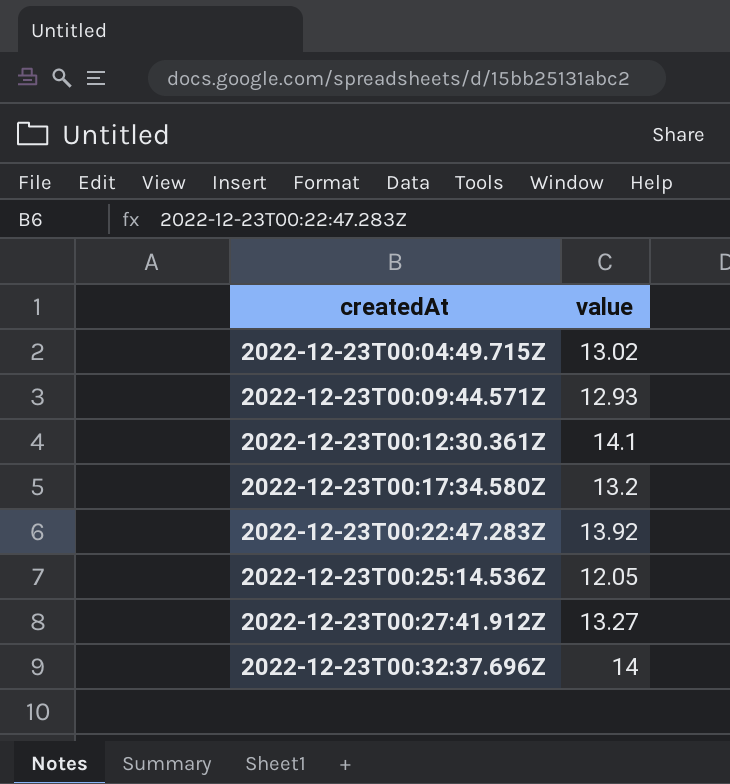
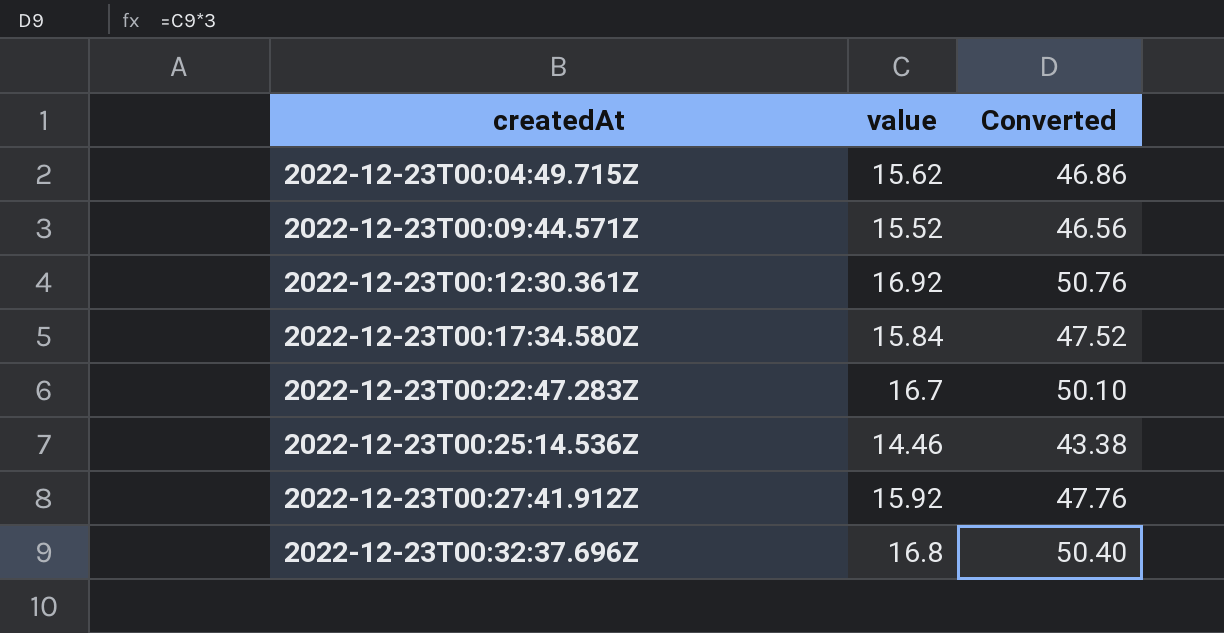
column Converted | formula: none -> [value] * 3
2022-12-23T00:04:49.715Z | value: 13.02 -> 15.62
2022-12-23T00:09:44.571Z | value: 12.93 -> 15.52
2022-12-23T00:12:30.361Z | value: 14.1 -> 16.92
2022-12-23T00:17:34.580Z | value: 13.2 -> 15.84
2022-12-23T00:22:47.283Z | value: 13.92 -> 16.7
2022-12-23T00:25:14.536Z | value: 12.05 -> 14.46
2022-12-23T00:27:41.912Z | value: 13.27 -> 15.92
2022-12-23T00:32:37.696Z | value: 14 -> 16.8

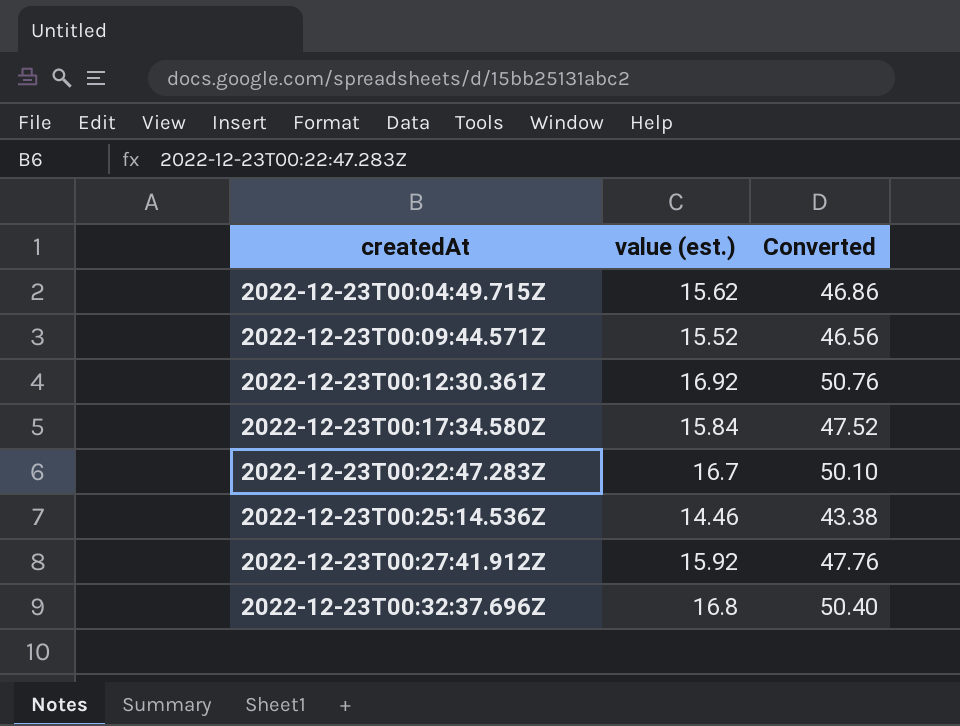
column name: value -> value (est.)

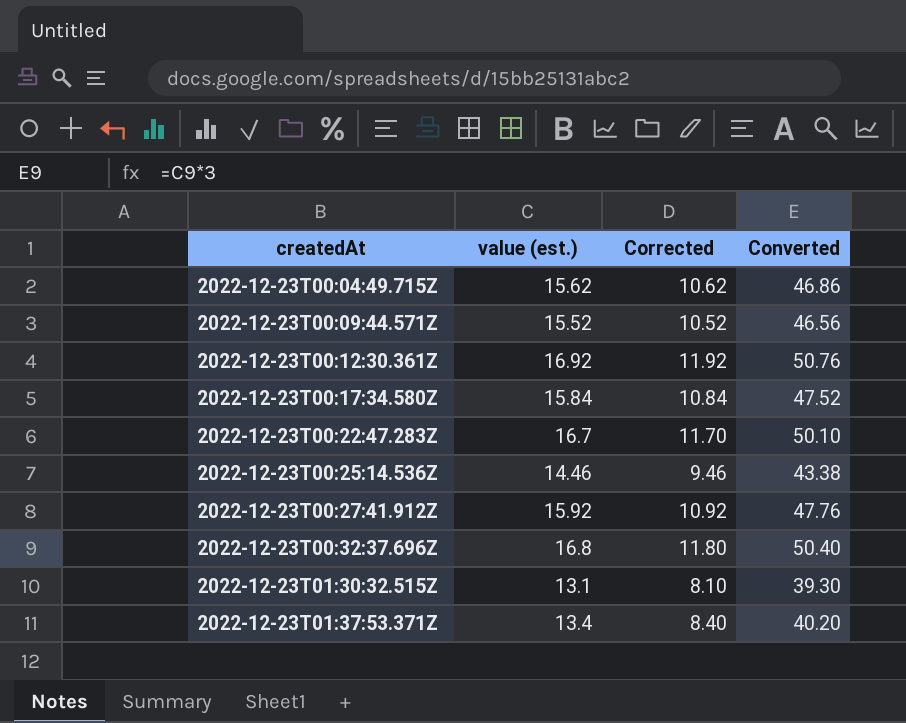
column Corrected | formula: none -> [value (est.)] - 5
row 2022-12-23T01:30:32.515Z: none -> 13.1 | 8.10 | 39.30
row 2022-12-23T01:37:53.371Z: none -> 13.4 | 8.40 | 40.20

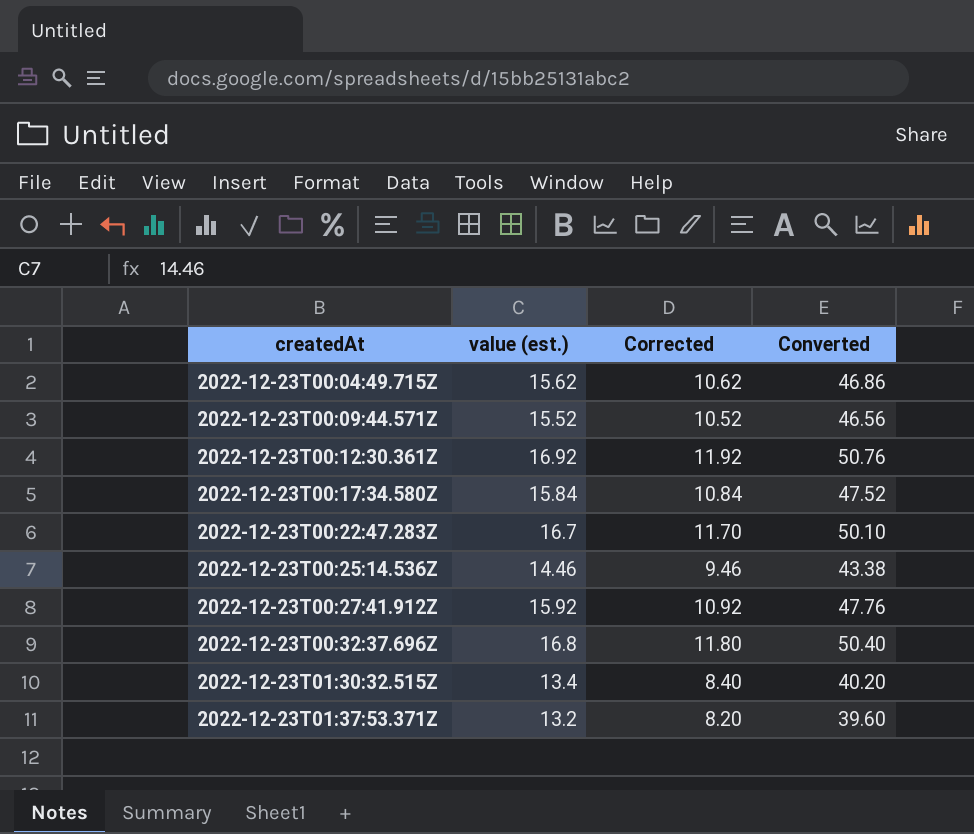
2022-12-23T01:30:32.515Z | value (est.): 13.1 -> 13.4
2022-12-23T01:30:32.515Z | Corrected: 8.10 -> 8.40
2022-12-23T01:30:32.515Z | Converted: 39.30 -> 40.20
2022-12-23T01:37:53.371Z | value (est.): 13.4 -> 13.2
2022-12-23T01:37:53.371Z | Corrected: 8.40 -> 8.20
2022-12-23T01:37:53.371Z | Converted: 40.20 -> 39.60

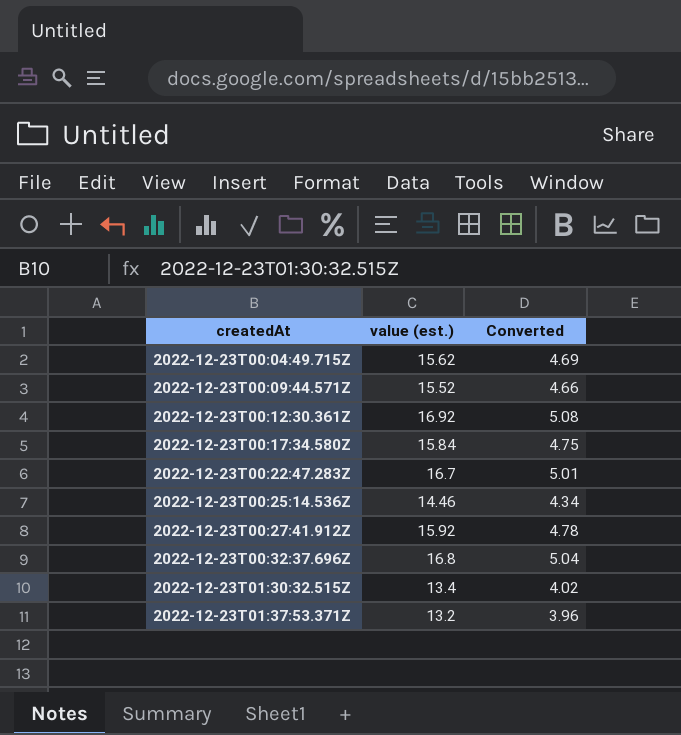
column Corrected | formula: [value (est.)] - 5 -> none
column Converted | formula: [value (est.)] * 3 -> [value (est.)] * 0.3

